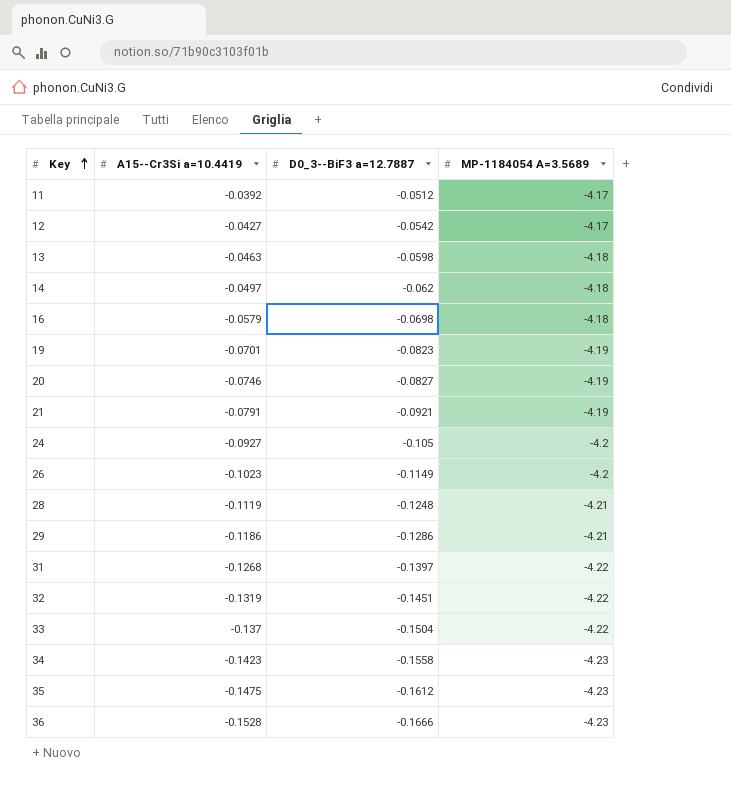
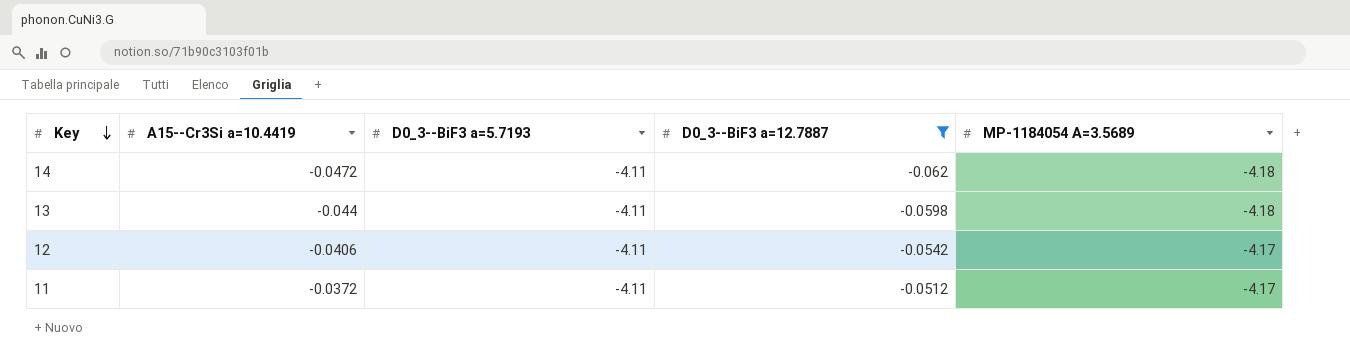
filter: none -> D0_3--BiF3 a=12.7887 >= -0.062
row order: Key ascending -> Key descending
column D0_3--BiF3 a=5.7193 | position: none -> 3
14 | A15--Cr3Si a=10.4419: -0.0497 -> -0.0472
13 | A15--Cr3Si a=10.4419: -0.0463 -> -0.044
12 | A15--Cr3Si a=10.4419: -0.0427 -> -0.0406
11 | A15--Cr3Si a=10.4419: -0.0392 -> -0.0372

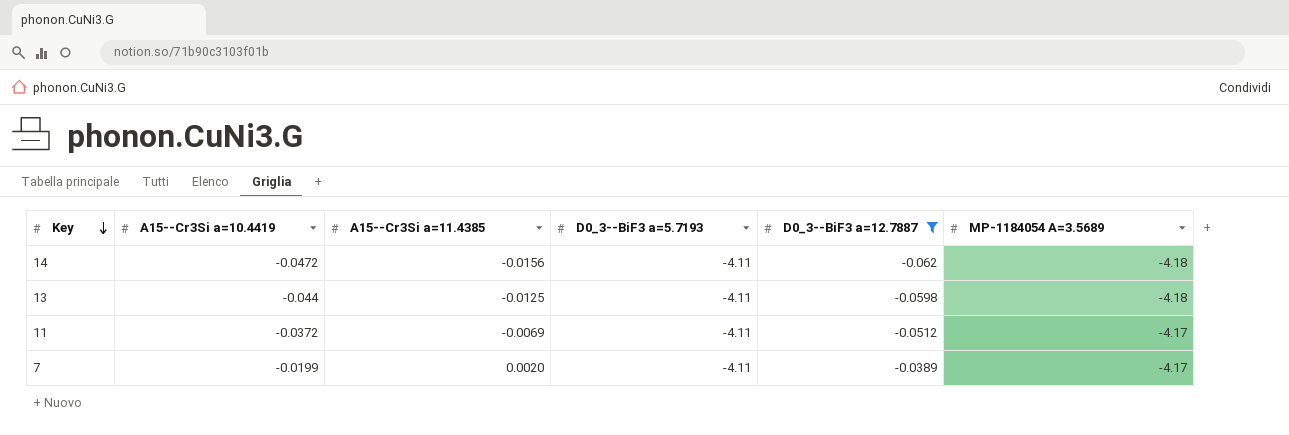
column A15--Cr3Si a=11.4385 | position: none -> 3
row 12: -0.0406 | -4.11 | -0.0542 | -4.17 -> none
row 7: none -> -0.0199 | 0.0020 | -4.11 | -0.0389 | -4.17

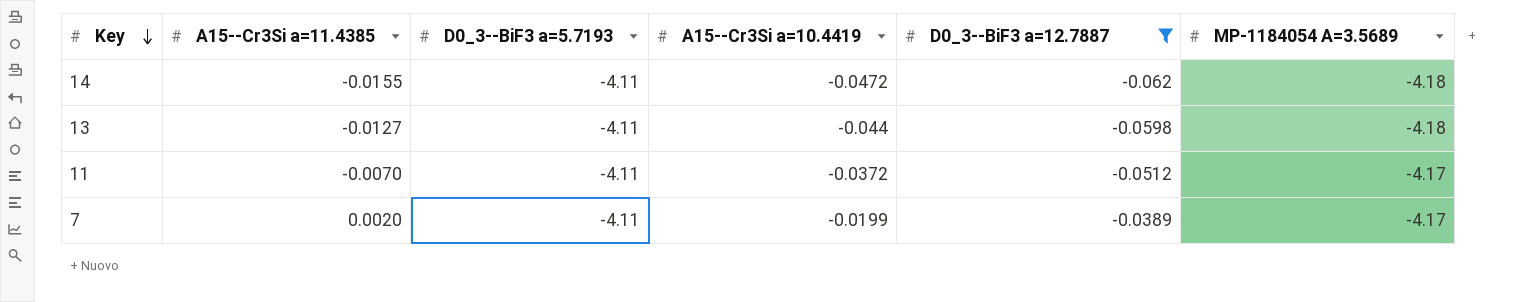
column A15--Cr3Si a=10.4419 | position: 2 -> 4
14 | A15--Cr3Si a=11.4385: -0.0156 -> -0.0155
13 | A15--Cr3Si a=11.4385: -0.0125 -> -0.0127
11 | A15--Cr3Si a=11.4385: -0.0069 -> -0.0070

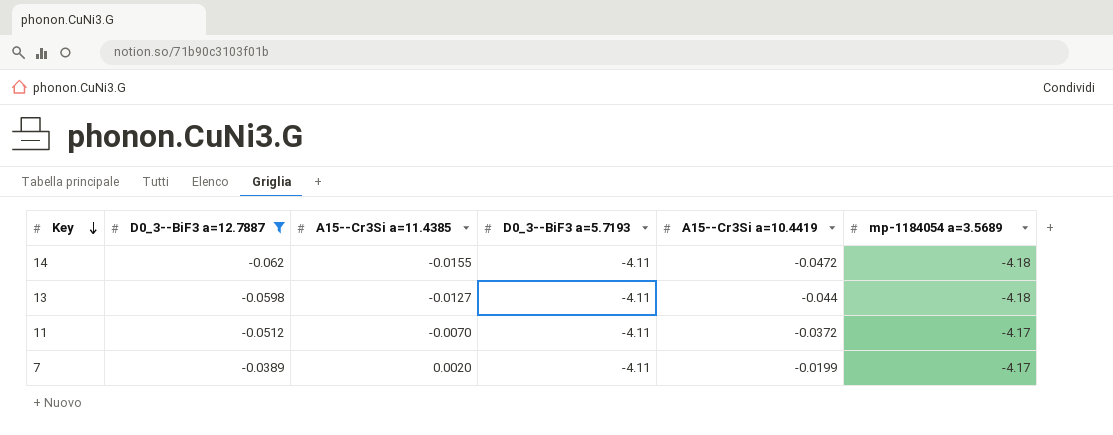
column D0_3--BiF3 a=12.7887 | position: 5 -> 2
column name: MP-1184054 A=3.5689 -> mp-1184054 a=3.5689

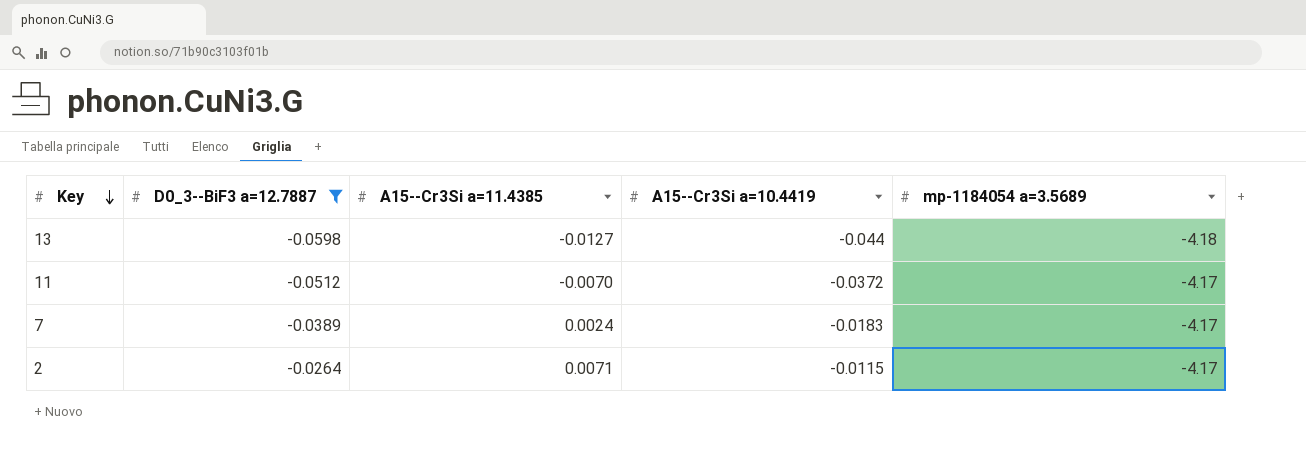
column D0_3--BiF3 a=5.7193 | position: 4 -> none
row 14: -0.062 | -0.0155 | -4.11 | -0.0472 | -4.18 -> none
7 | A15--Cr3Si a=11.4385: 0.0020 -> 0.0024
7 | A15--Cr3Si a=10.4419: -0.0199 -> -0.0183
row 2: none -> -0.0264 | 0.0071 | -0.0115 | -4.17

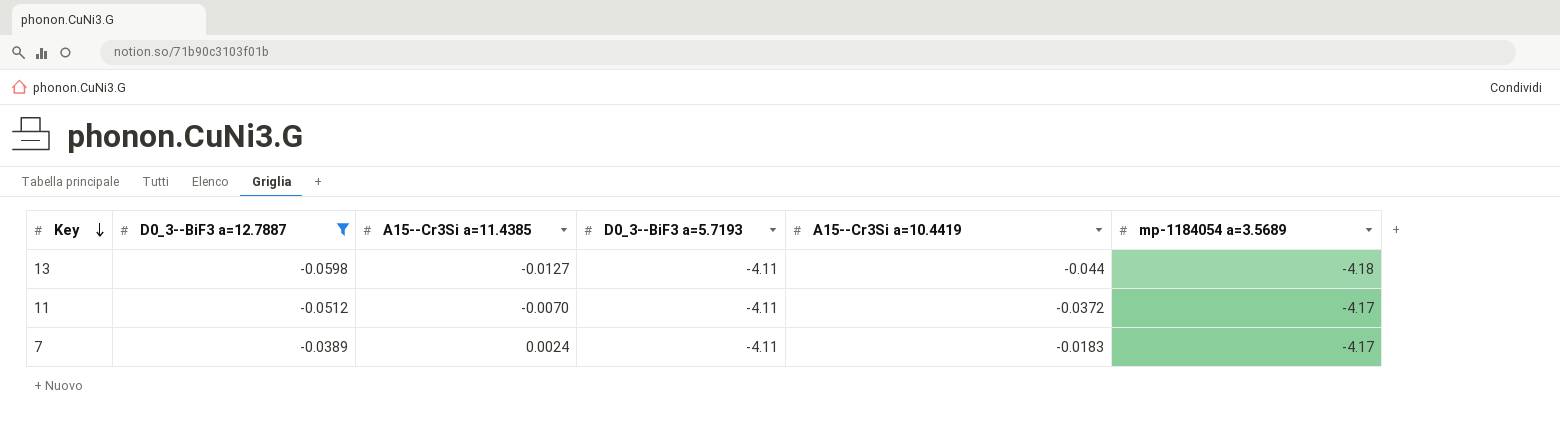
column D0_3--BiF3 a=5.7193 | position: none -> 4
row 2: -0.0264 | 0.0071 | -0.0115 | -4.17 -> none

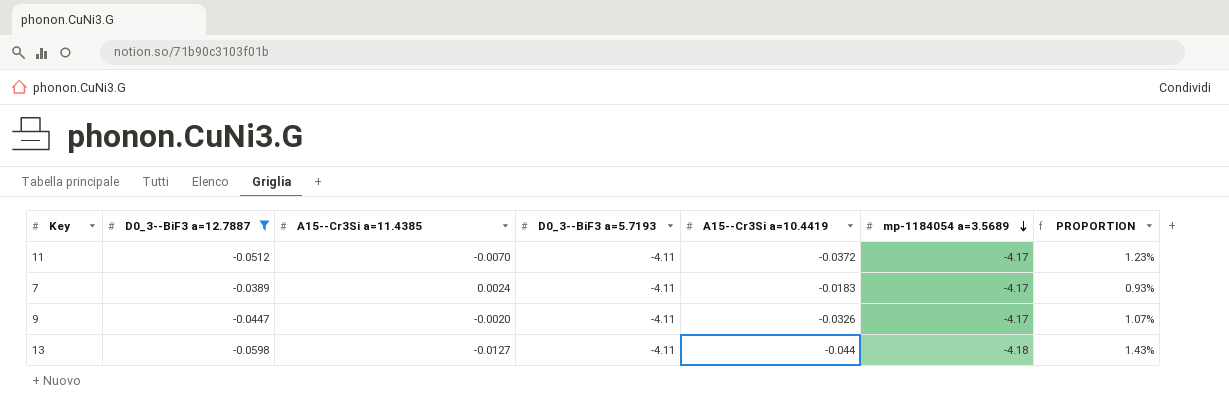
row order: Key descending -> mp-1184054 a=3.5689 descending
column PROPORTION | formula: none -> [D0_3--BiF3 a=12.7887] / [mp-1184054 a=3.5689]
row 9: none -> -0.0447 | -0.0020 | -4.11 | -0.0326 | -4.17 | 1.07%

